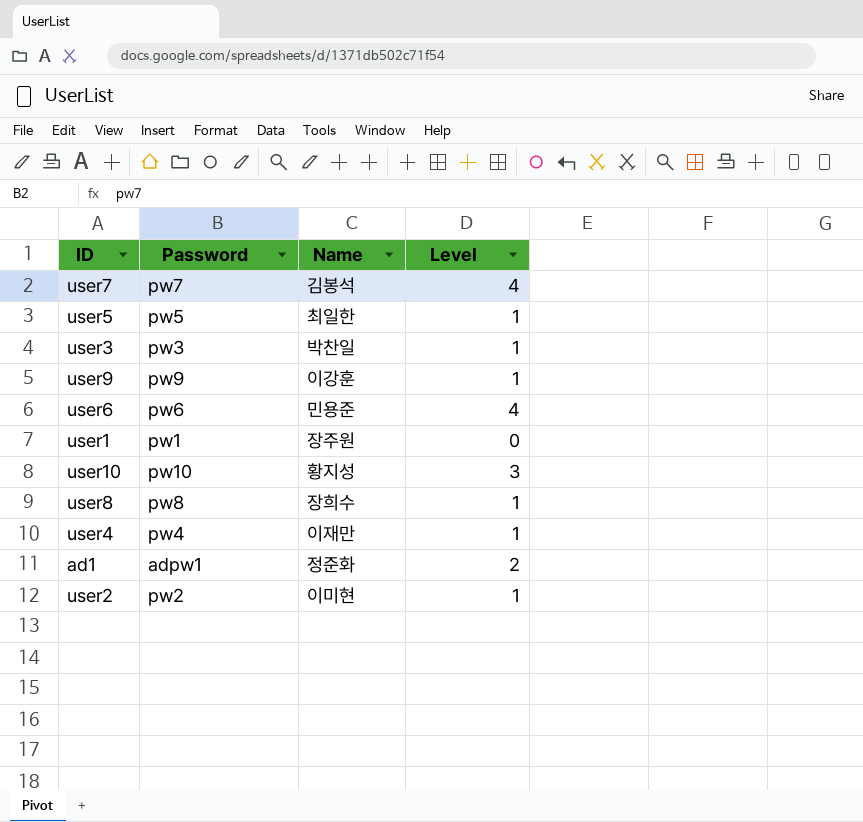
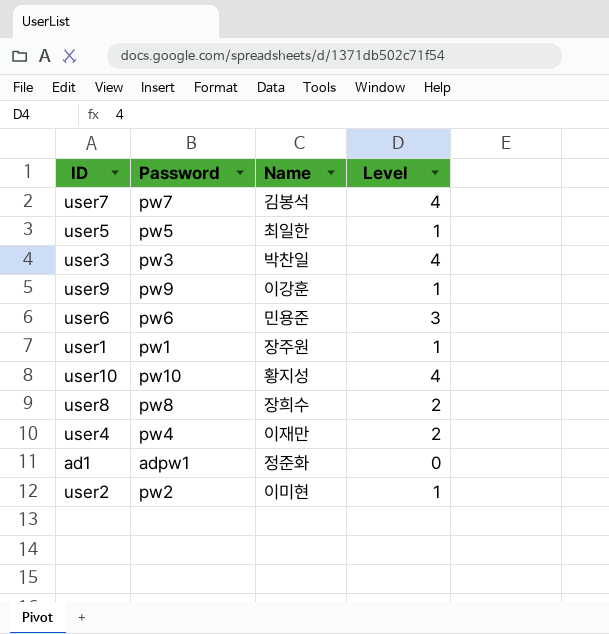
user3 | Level: 1 -> 4
user6 | Level: 4 -> 3
user1 | Level: 0 -> 1
user10 | Level: 3 -> 4
user8 | Level: 1 -> 2
user4 | Level: 1 -> 2
ad1 | Level: 2 -> 0

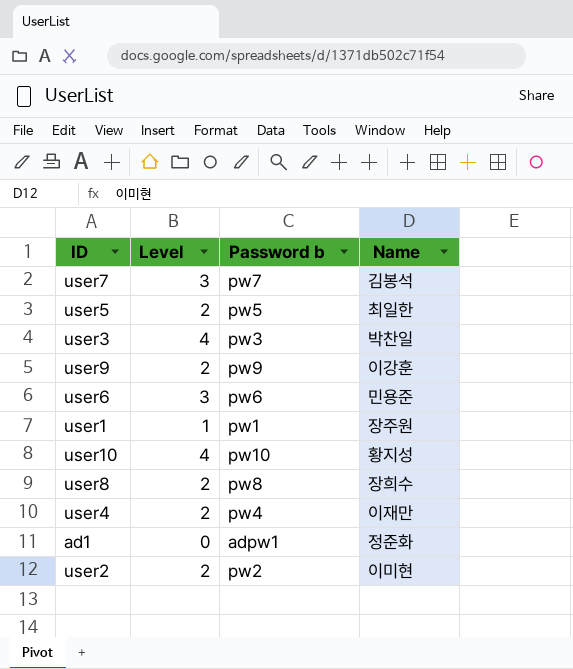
column Level | position: 4 -> 2
column name: Password -> Password b
user7 | Level: 4 -> 3
user5 | Level: 1 -> 2
user9 | Level: 1 -> 2
user2 | Level: 1 -> 2

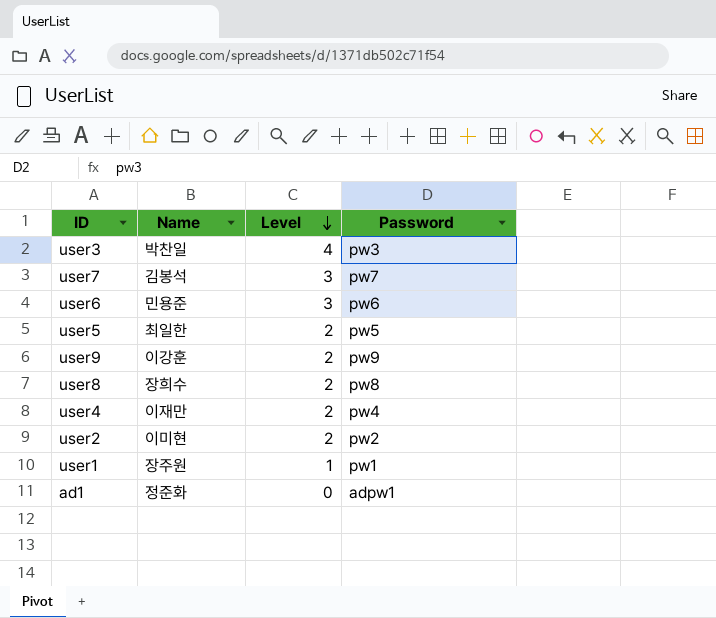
row order: none -> Level descending
column Name | position: 4 -> 2
column name: Password b -> Password
row user10: 4 | pw10 | 황지성 -> none

